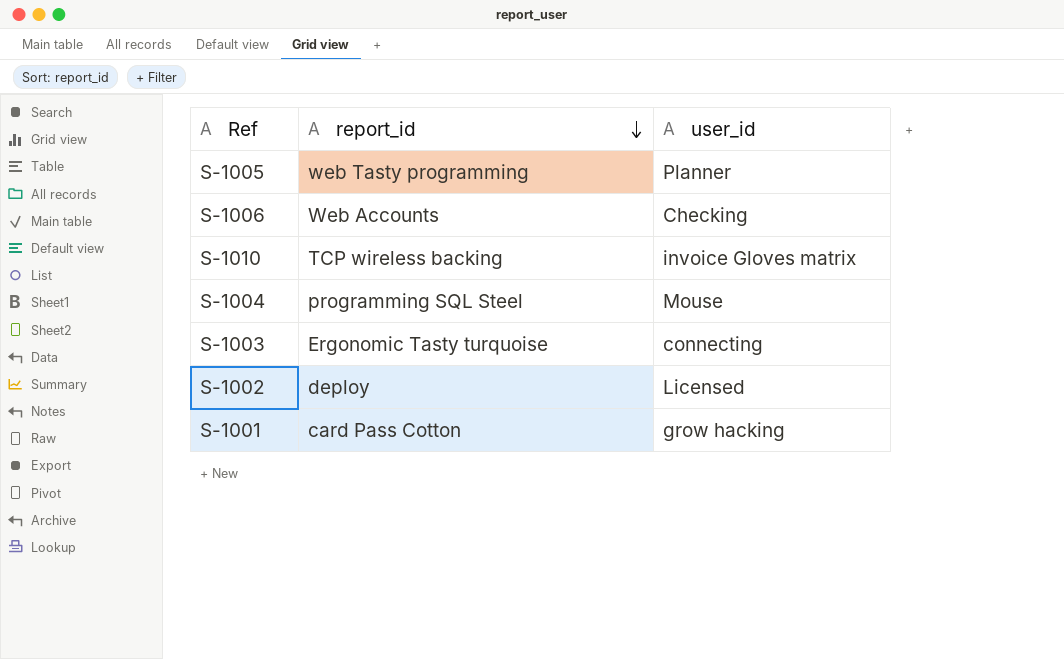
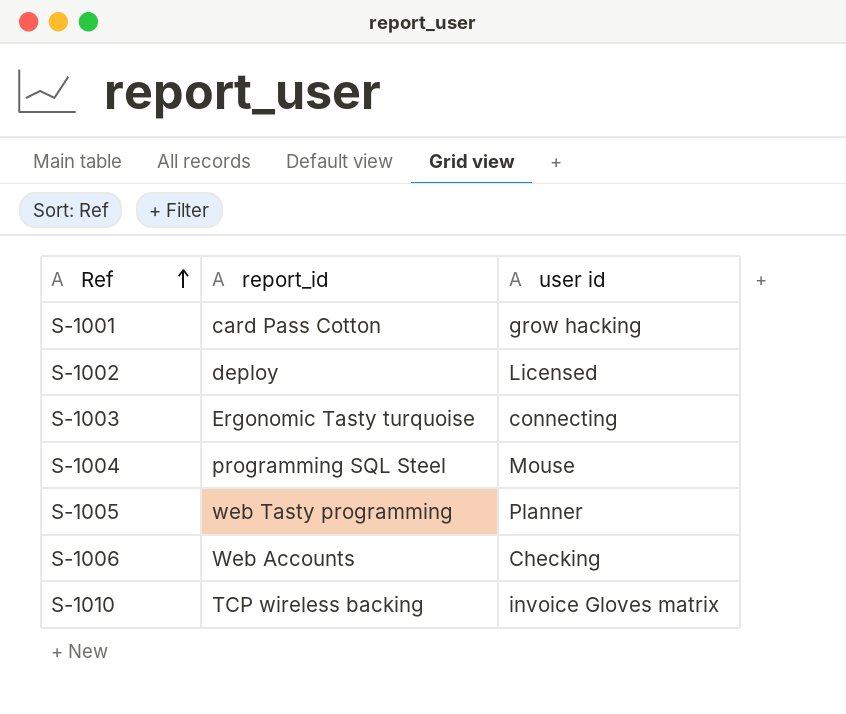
row order: report_id descending -> Ref ascending
column name: user_id -> user id

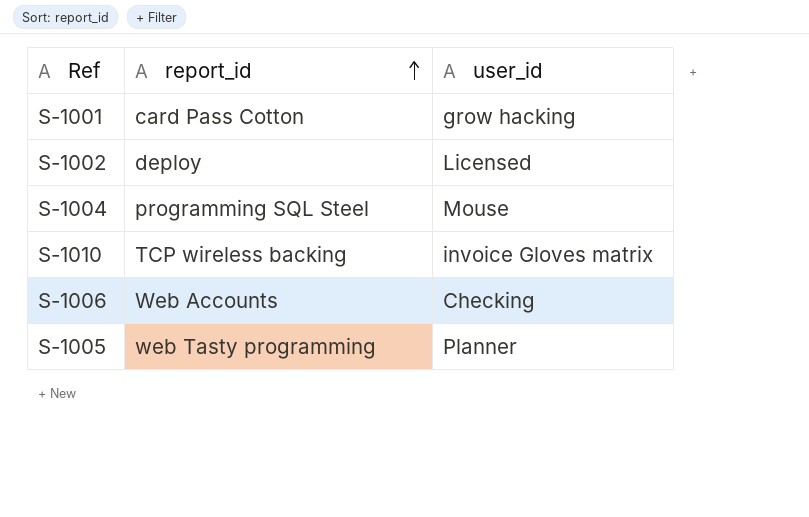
row order: Ref ascending -> report_id ascending
column name: user id -> user_id
row S-1003: Ergonomic Tasty turquoise | connecting -> none

